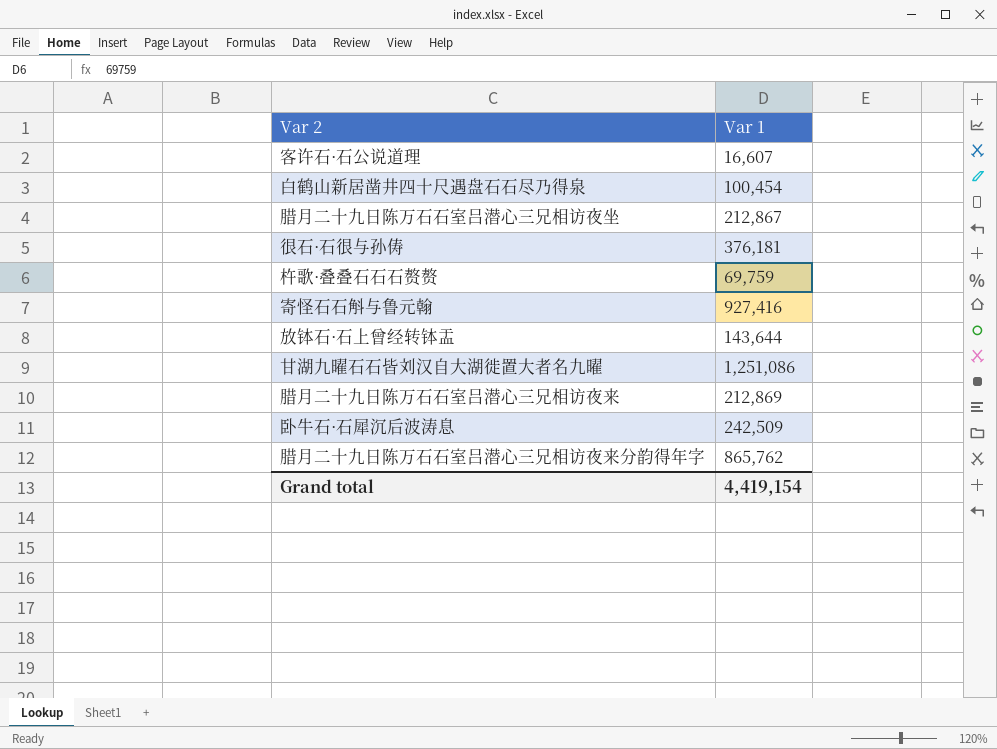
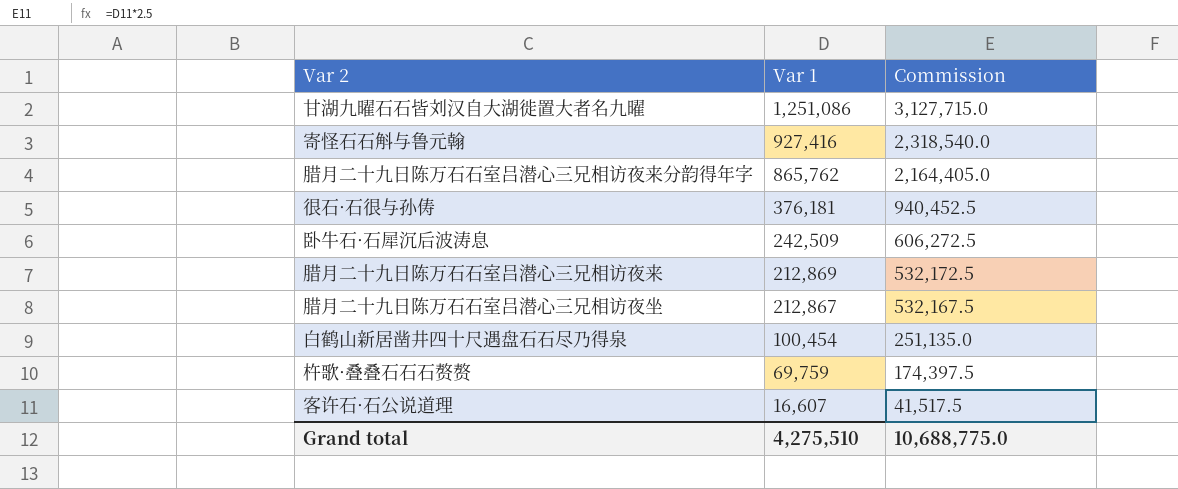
row order: none -> Var 1 descending
column Commission | formula: none -> [Var 1] * 2.5
row 放钵石·石上曾经转钵盂: 143,644 -> none
Grand total | Var 1: 4,419,154 -> 4,275,510

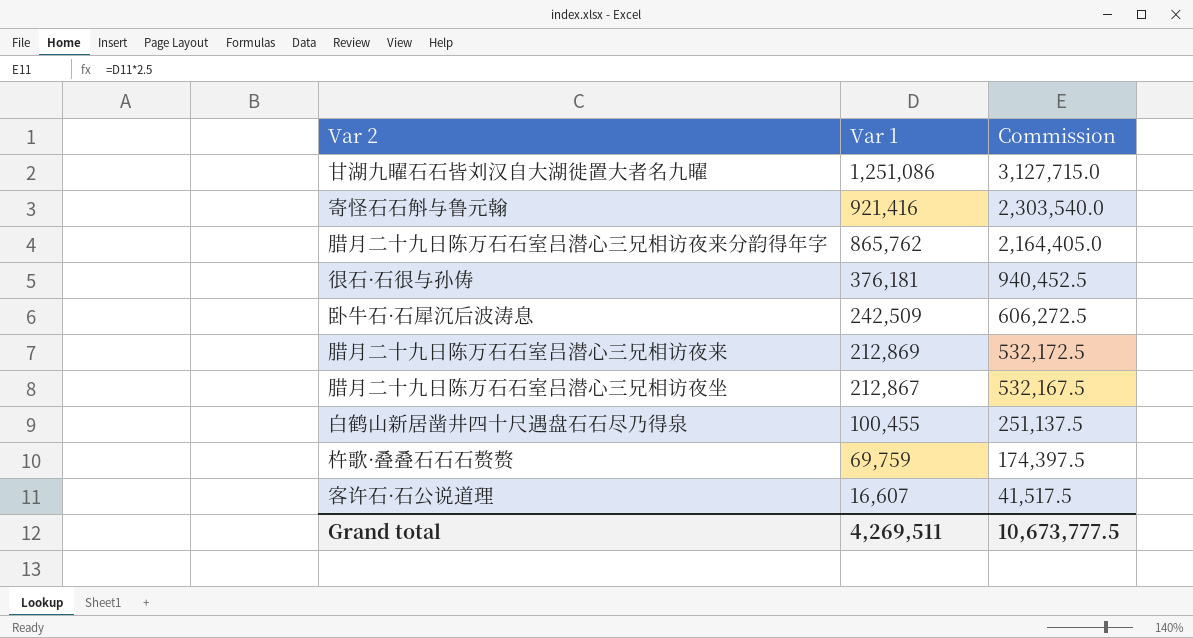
寄怪石石斛与鲁元翰 | Var 1: 927,416 -> 921,416
寄怪石石斛与鲁元翰 | Commission: 2,318,540.0 -> 2,303,540.0
白鹤山新居凿井四十尺遇盘石石尽乃得泉 | Var 1: 100,454 -> 100,455
白鹤山新居凿井四十尺遇盘石石尽乃得泉 | Commission: 251,135.0 -> 251,137.5
Grand total | Var 1: 4,275,510 -> 4,269,511
Grand total | Commission: 10,688,775.0 -> 10,673,777.5

